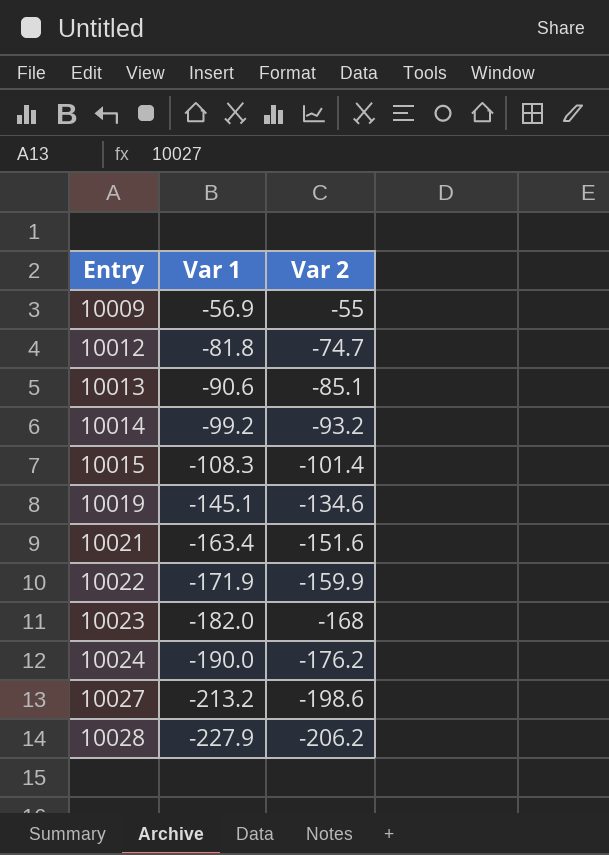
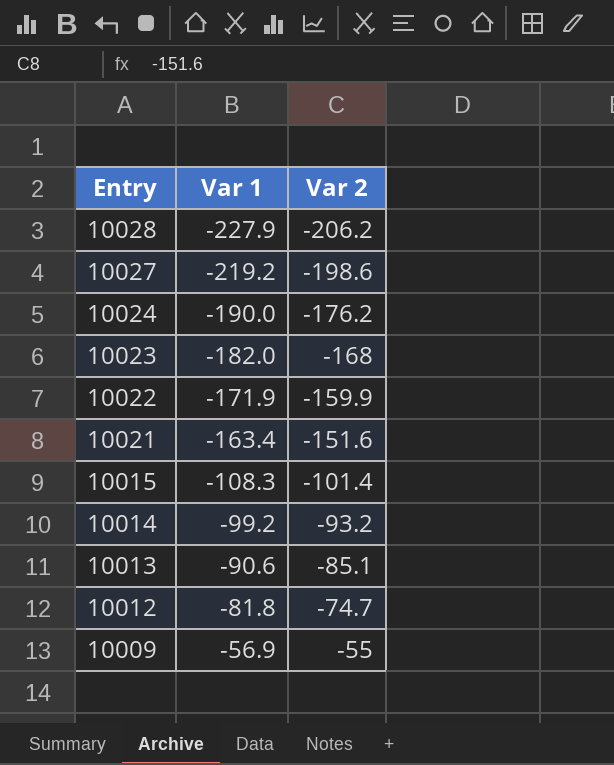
row order: Entry ascending -> Entry descending
row 10019: -145.1 | -134.6 -> none
10027 | Var 1: -213.2 -> -219.2

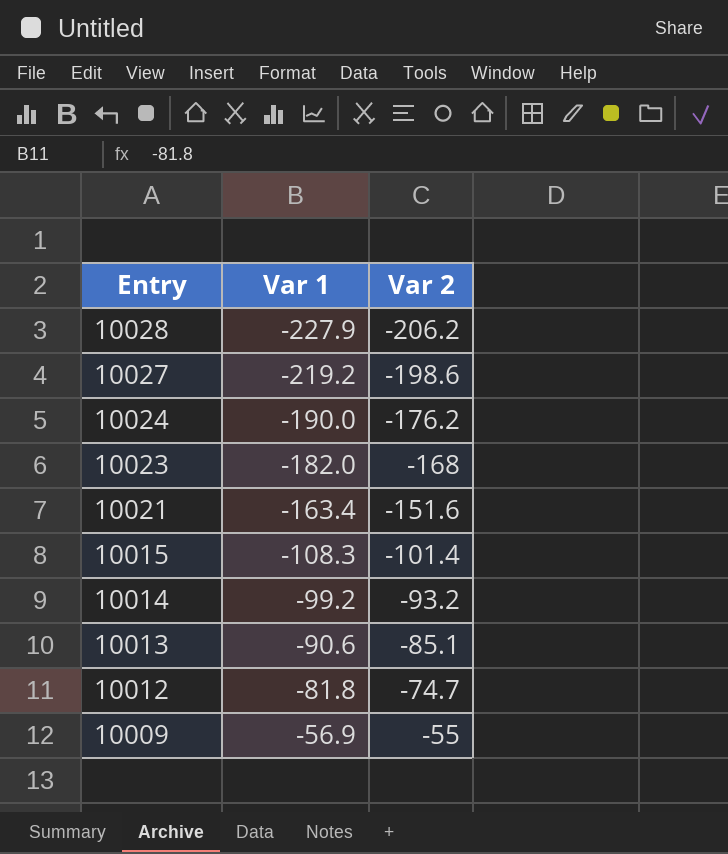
row 10022: -171.9 | -159.9 -> none

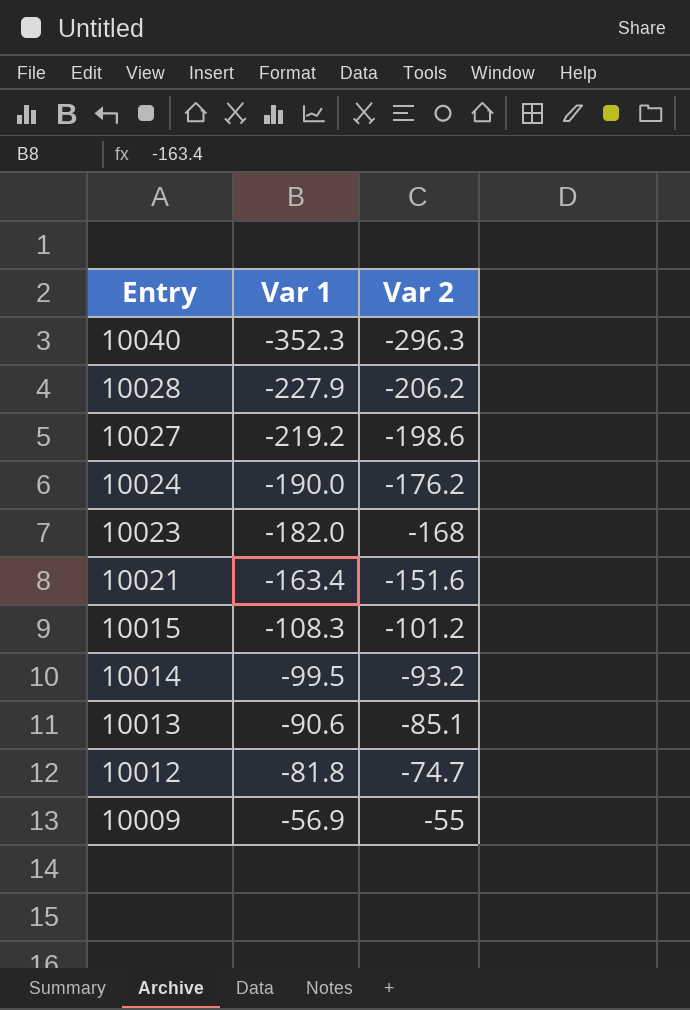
row 10040: none -> -352.3 | -296.3
10015 | Var 2: -101.4 -> -101.2
10014 | Var 1: -99.2 -> -99.5

